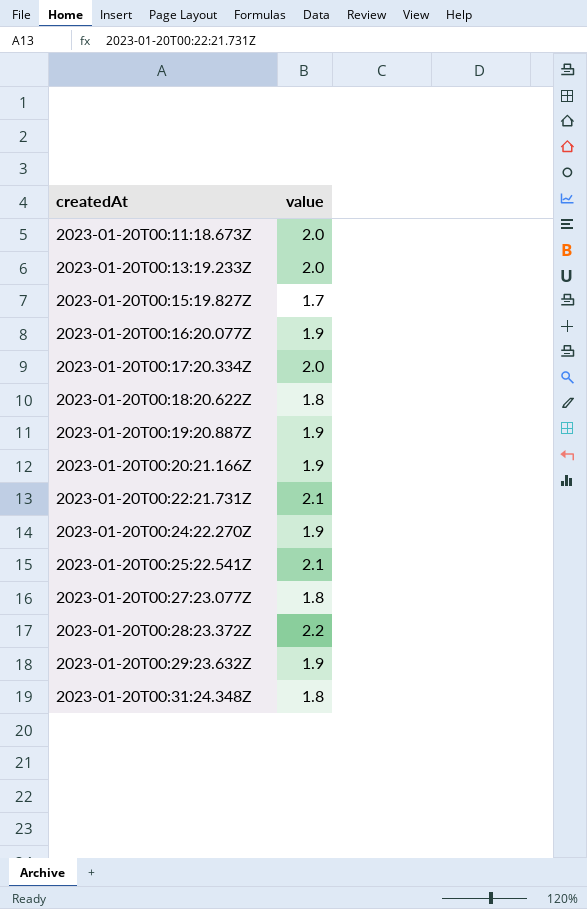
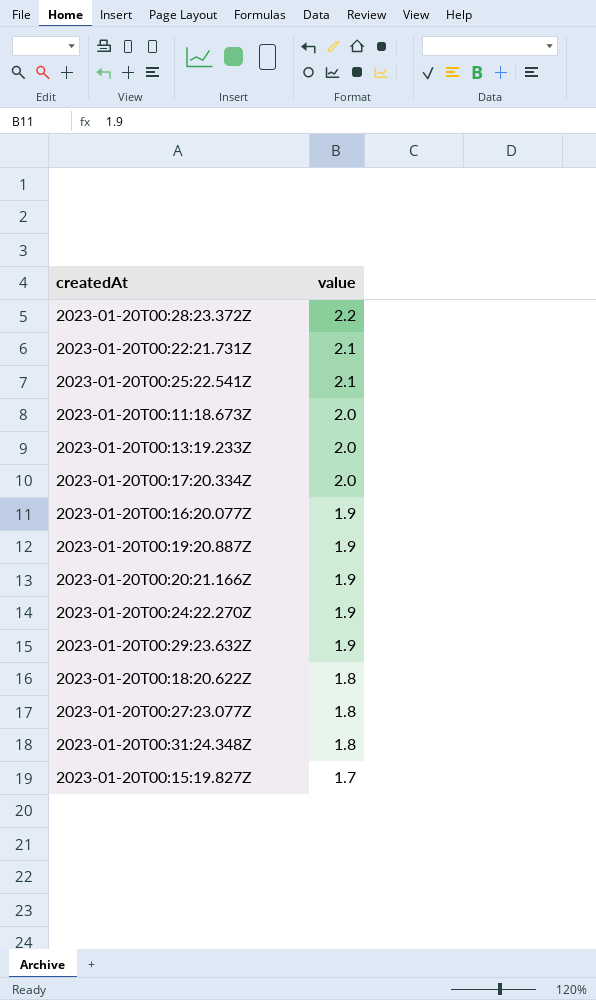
row order: createdAt ascending -> value descending

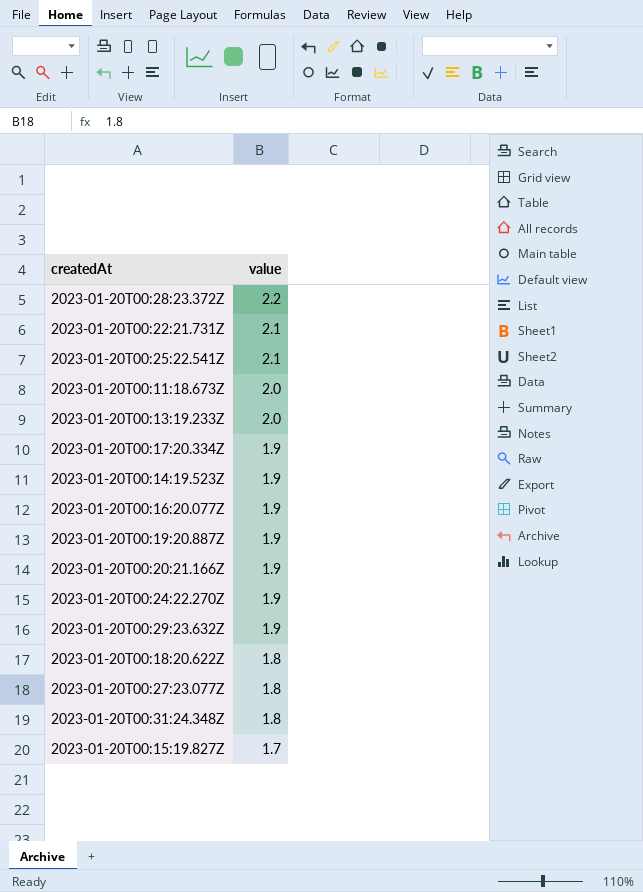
2023-01-20T00:17:20.334Z | value: 2.0 -> 1.9
row 2023-01-20T00:14:19.523Z: none -> 1.9

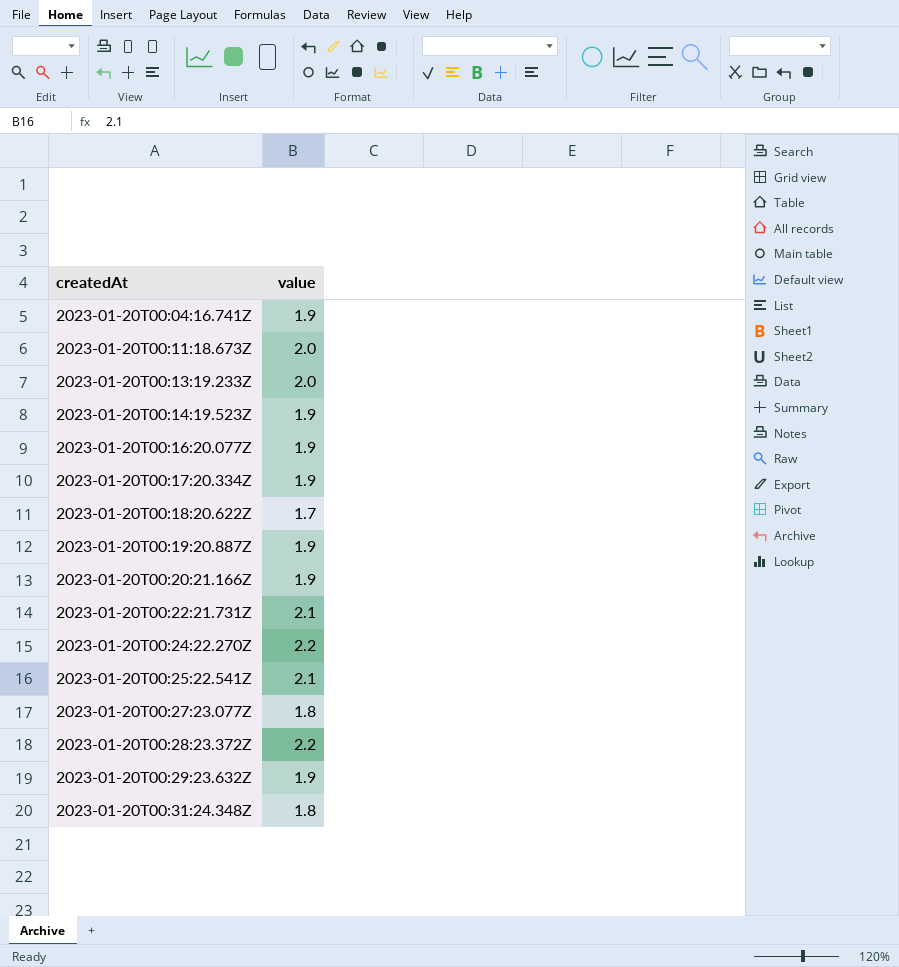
row order: value descending -> createdAt ascending
row 2023-01-20T00:15:19.827Z: 1.7 -> none
row 2023-01-20T00:04:16.741Z: none -> 1.9
2023-01-20T00:18:20.622Z | value: 1.8 -> 1.7
2023-01-20T00:24:22.270Z | value: 1.9 -> 2.2

